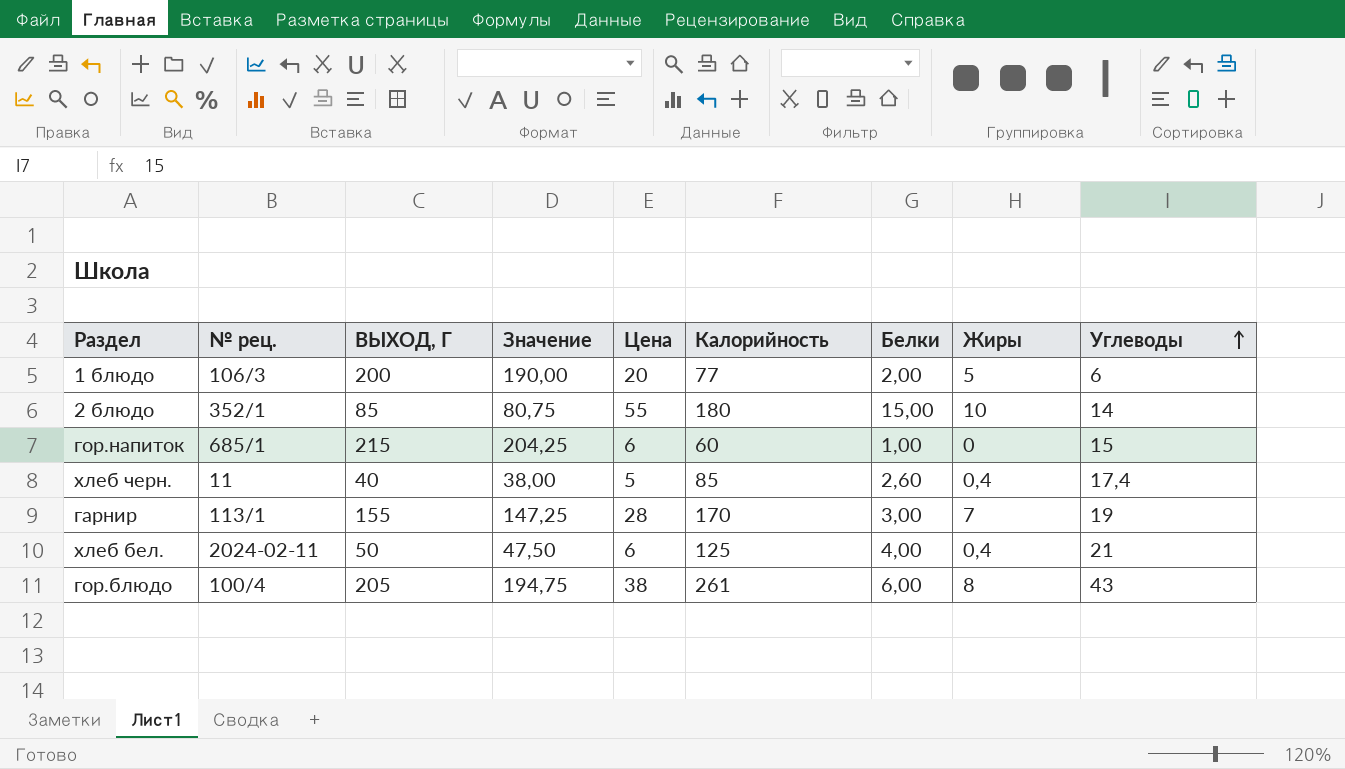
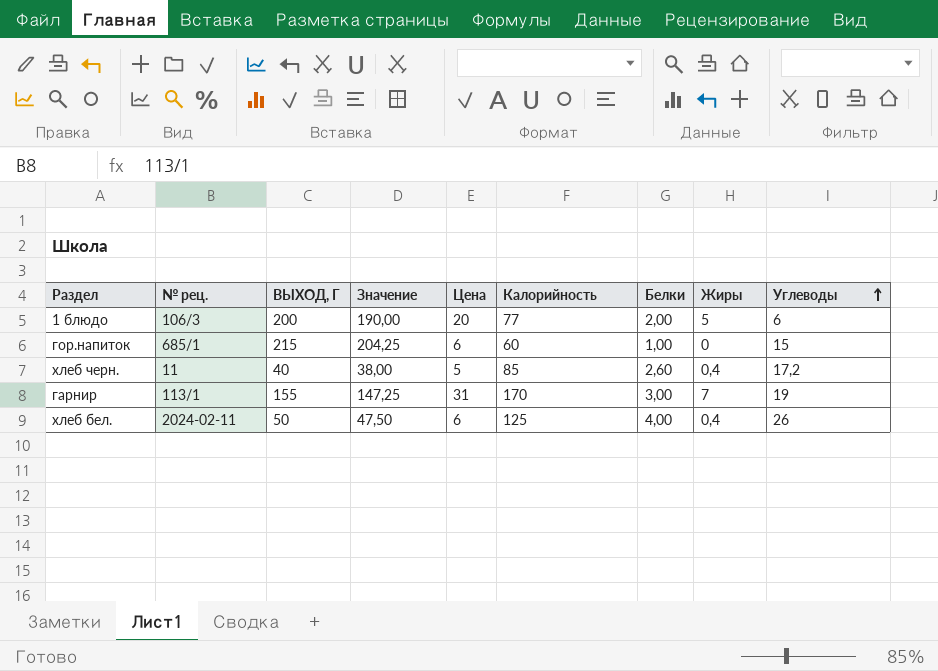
row 2 блюдо: 352/1 | 85 | 80,75 | 55 | 180 | 15,00 | 10 | 14 -> none
row гор.блюдо: 100/4 | 205 | 194,75 | 38 | 261 | 6,00 | 8 | 43 -> none
хлеб черн. | Углеводы: 17,4 -> 17,2
гарнир | Цена: 28 -> 31
хлеб бел. | Углеводы: 21 -> 26

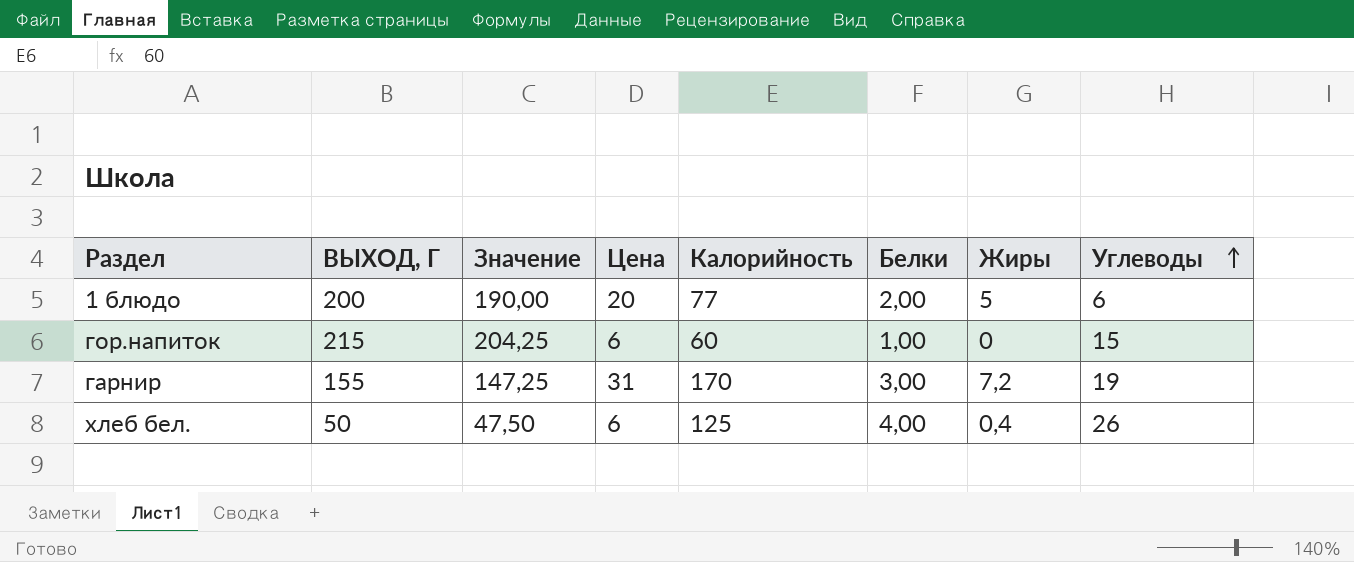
column № рец. | position: 2 -> none
row хлеб черн.: 11 | 40 | 38,00 | 5 | 85 | 2,60 | 0,4 | 17,2 -> none
гарнир | Жиры: 7 -> 7,2

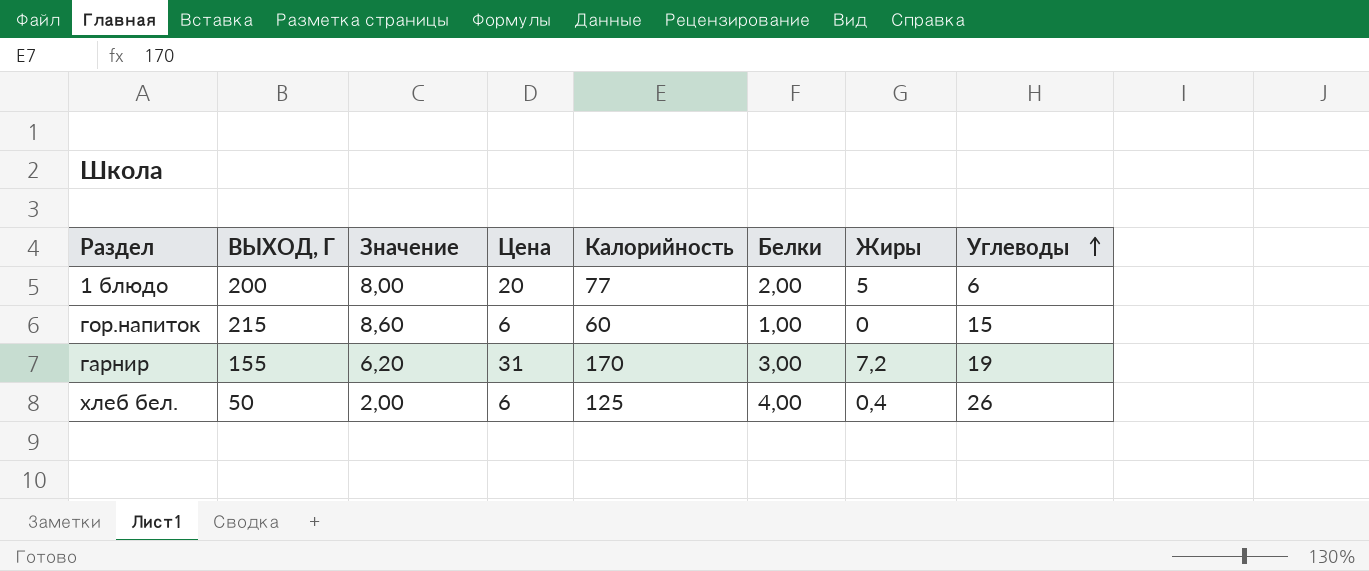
column Значение | formula: [ВЫХОД, Г] * 0,95 -> [ВЫХОД, Г] * 0,04

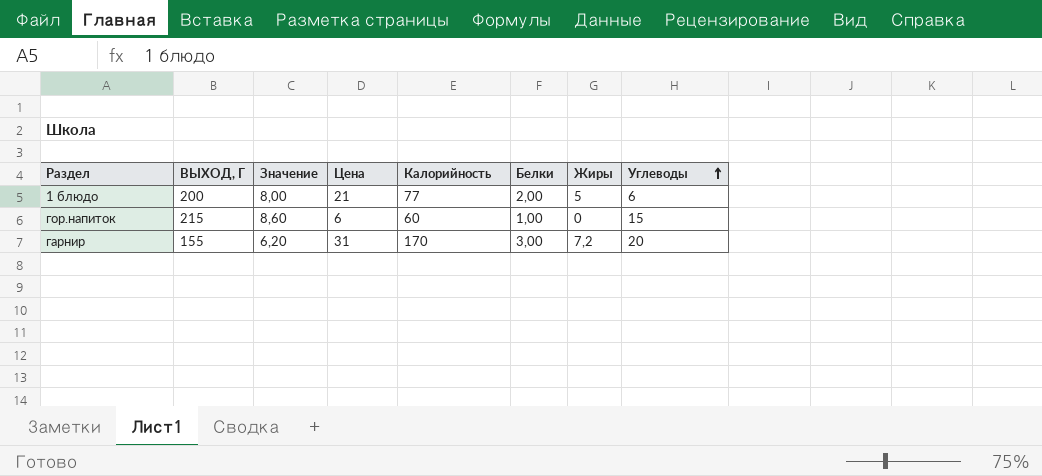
row хлеб бел.: 50 | 2,00 | 6 | 125 | 4,00 | 0,4 | 26 -> none
1 блюдо | Цена: 20 -> 21
гарнир | Углеводы: 19 -> 20

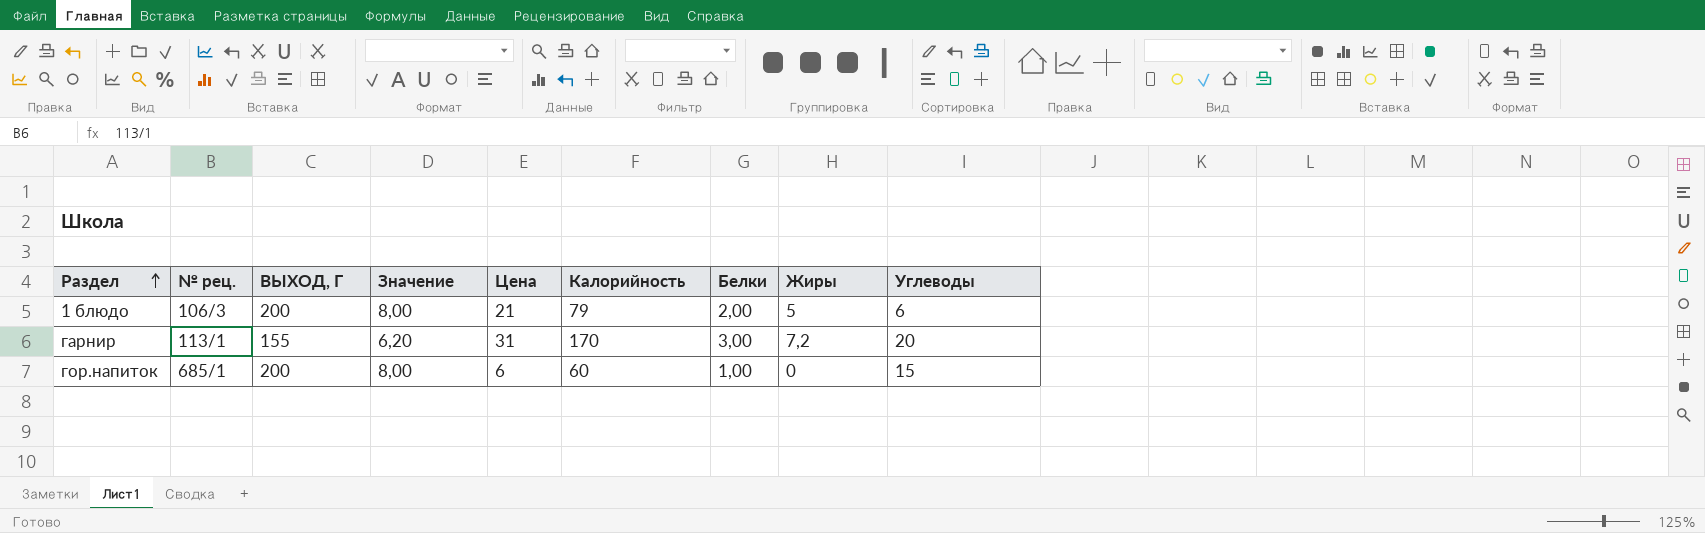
row order: Углеводы ascending -> Раздел ascending
column № рец. | position: none -> 2
1 блюдо | Калорийность: 77 -> 79
гор.напиток | ВЫХОД, Г: 215 -> 200
гор.напиток | Значение: 8,60 -> 8,00

